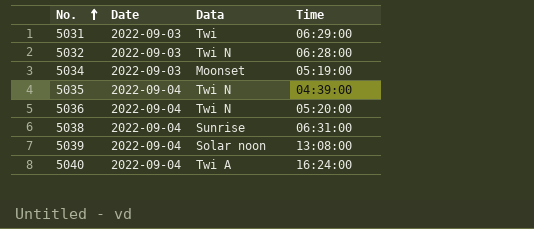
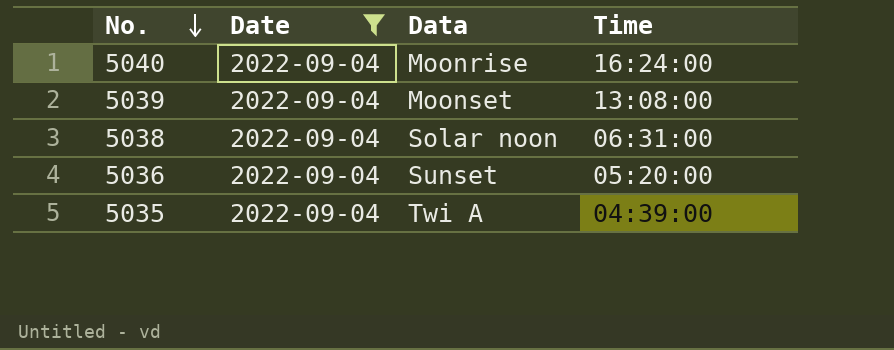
filter: none -> Date = 2022-09-04
row order: No. ascending -> No. descending
5040 | Data: Twi A -> Moonrise
5039 | Data: Solar noon -> Moonset
5038 | Data: Sunrise -> Solar noon
5036 | Data: Twi N -> Sunset
5035 | Data: Twi N -> Twi A

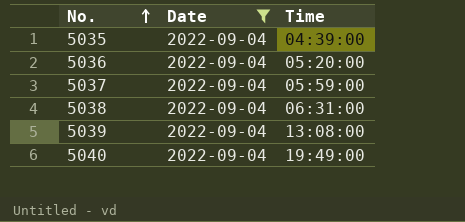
row order: No. descending -> No. ascending
column Data | position: 3 -> none
row 5037: none -> 2022-09-04 | 05:59:00
5040 | Time: 16:24:00 -> 19:49:00

